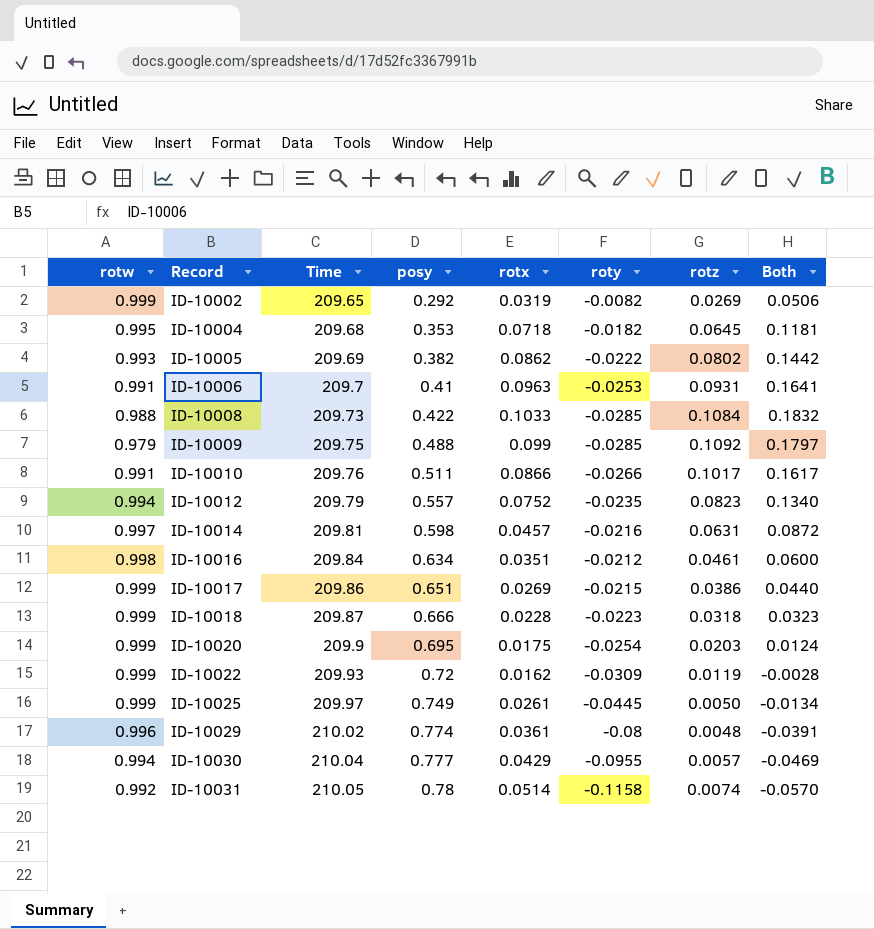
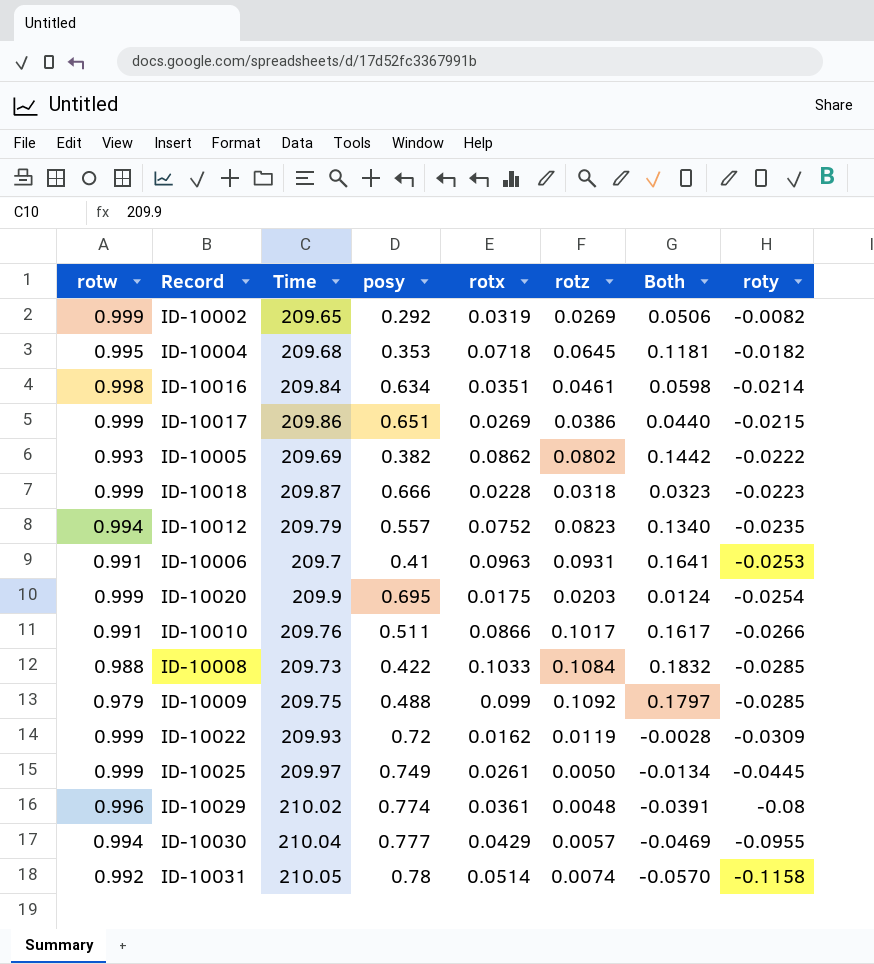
row order: Record ascending -> roty descending
column roty | position: 6 -> 8
row ID-10014: 0.997 | 209.81 | 0.598 | 0.0457 | -0.0216 | 0.0631 | 0.0872 -> none
ID-10016 | Both: 0.0600 -> 0.0598
ID-10016 | roty: -0.0212 -> -0.0214

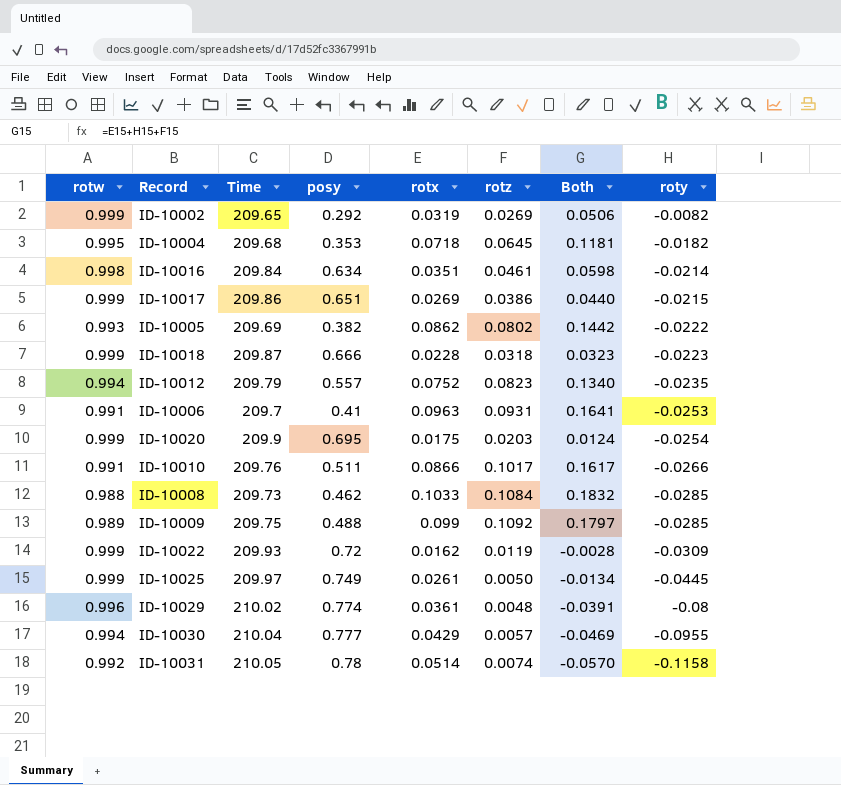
ID-10008 | posy: 0.422 -> 0.462
ID-10009 | rotw: 0.979 -> 0.989

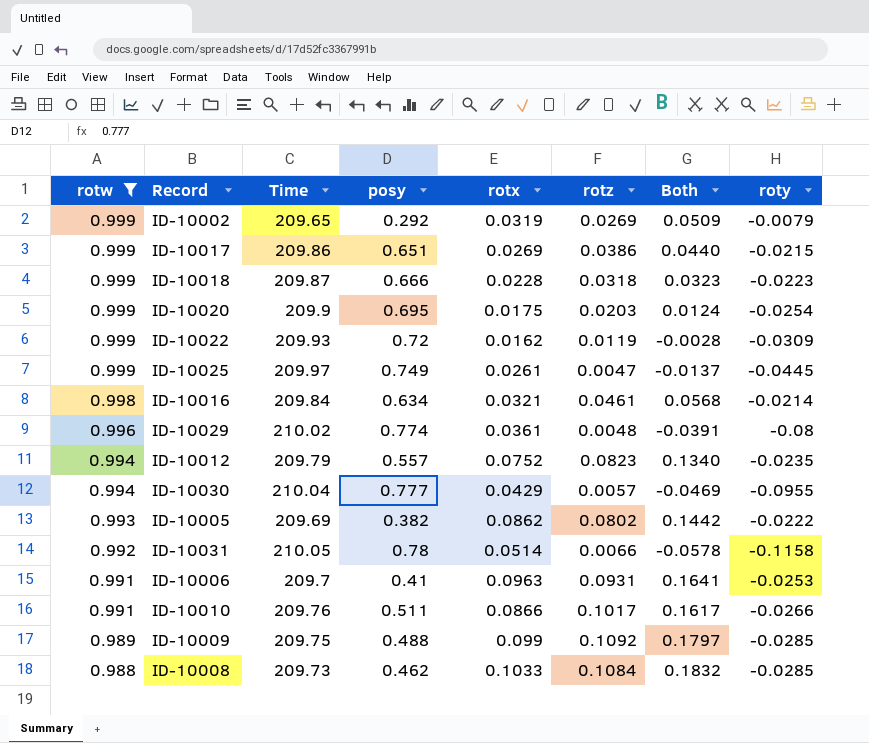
filter: none -> rotw != 0.995
row order: roty descending -> rotw descending
ID-10002 | Both: 0.0506 -> 0.0509
ID-10002 | roty: -0.0082 -> -0.0079
ID-10025 | rotz: 0.0050 -> 0.0047
ID-10025 | Both: -0.0134 -> -0.0137
ID-10016 | rotx: 0.0351 -> 0.0321
ID-10016 | Both: 0.0598 -> 0.0568
ID-10031 | rotz: 0.0074 -> 0.0066
ID-10031 | Both: -0.0570 -> -0.0578

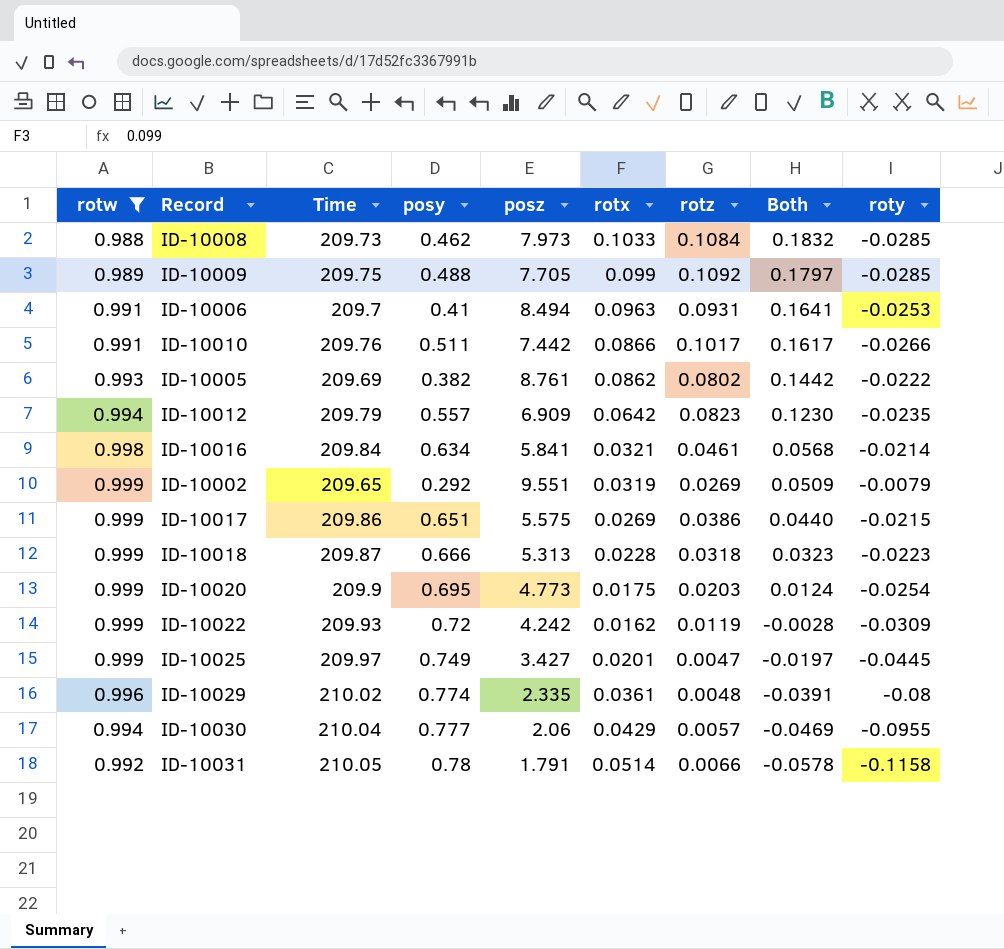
row order: rotw descending -> Both descending
column posz | position: none -> 5
ID-10012 | rotx: 0.0752 -> 0.0642
ID-10012 | Both: 0.1340 -> 0.1230
ID-10025 | rotx: 0.0261 -> 0.0201
ID-10025 | Both: -0.0137 -> -0.0197

